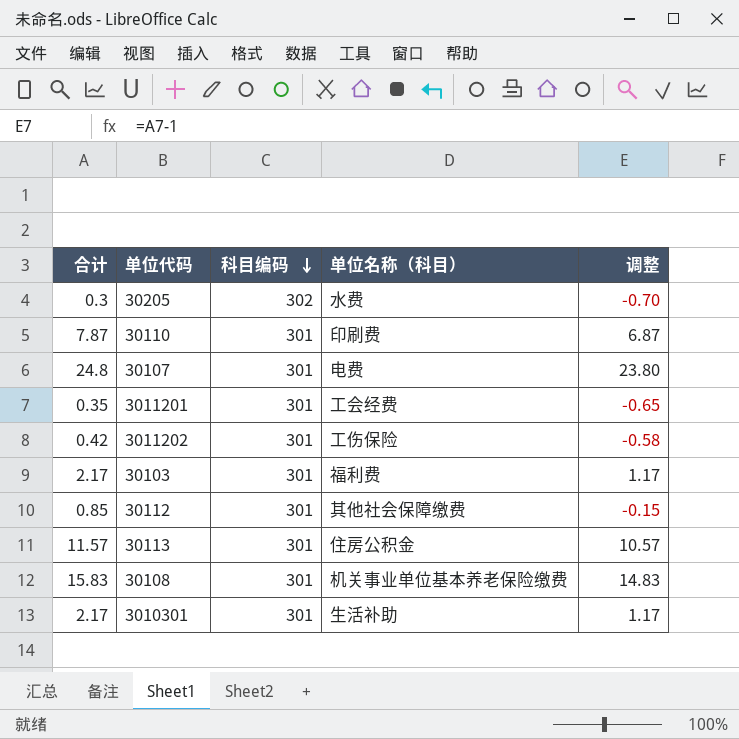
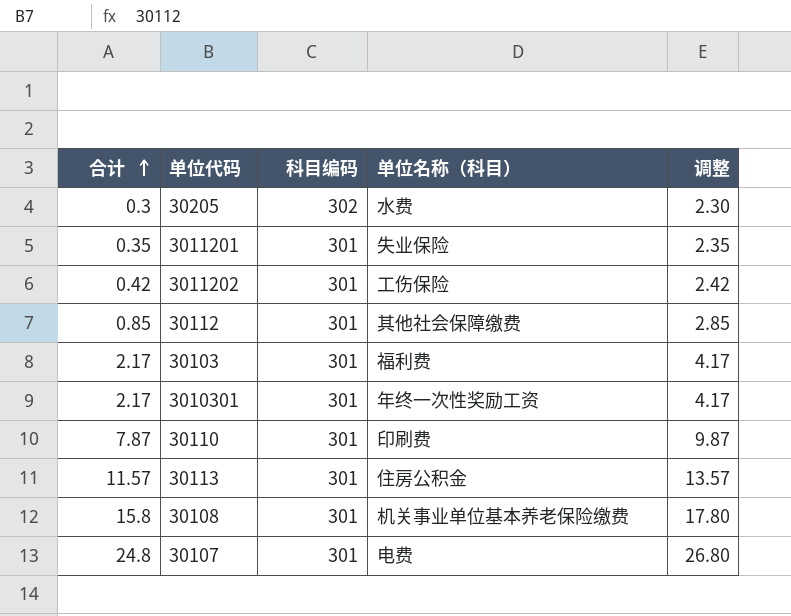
row order: 科目编码 descending -> 合计 ascending
column 调整 | formula: [合计] - 1 -> [合计] + 2
3011201 | 单位名称（科目）: 工会经费 -> 失业保险
3010301 | 单位名称（科目）: 生活补助 -> 年终一次性奖励工资
30108 | 合计: 15.83 -> 15.8

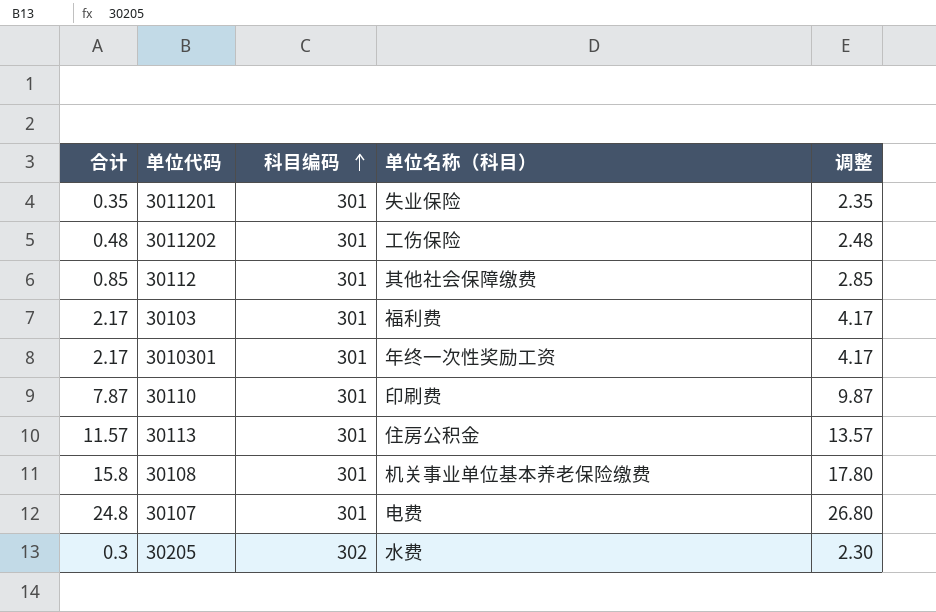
row order: 合计 ascending -> 科目编码 ascending
3011202 | 合计: 0.42 -> 0.48
3011202 | 调整: 2.42 -> 2.48

